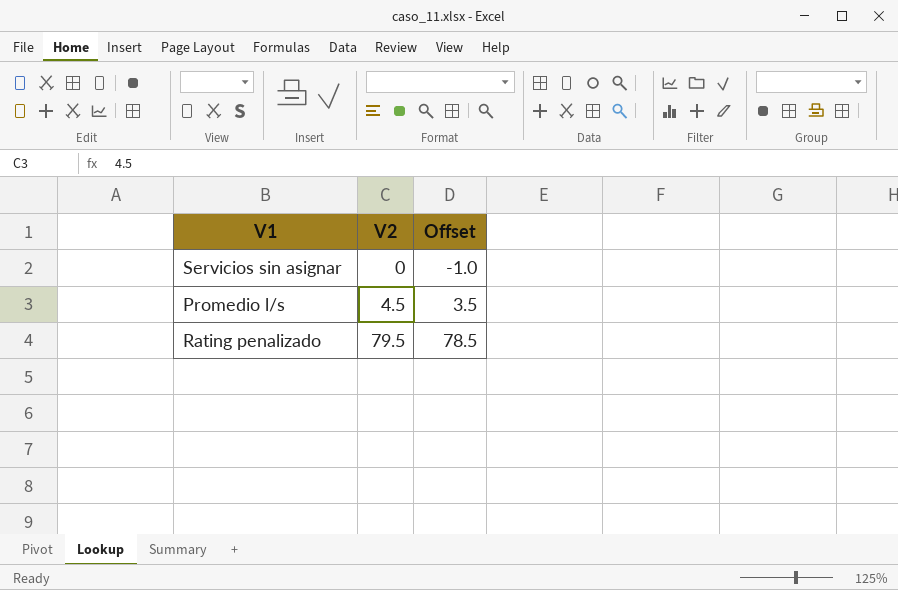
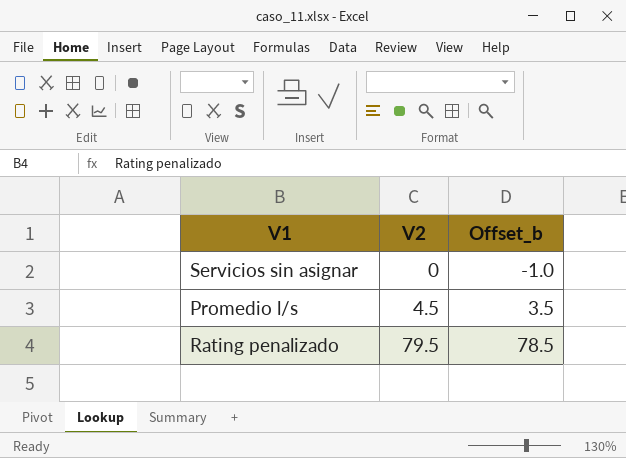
column name: Offset -> Offset_b

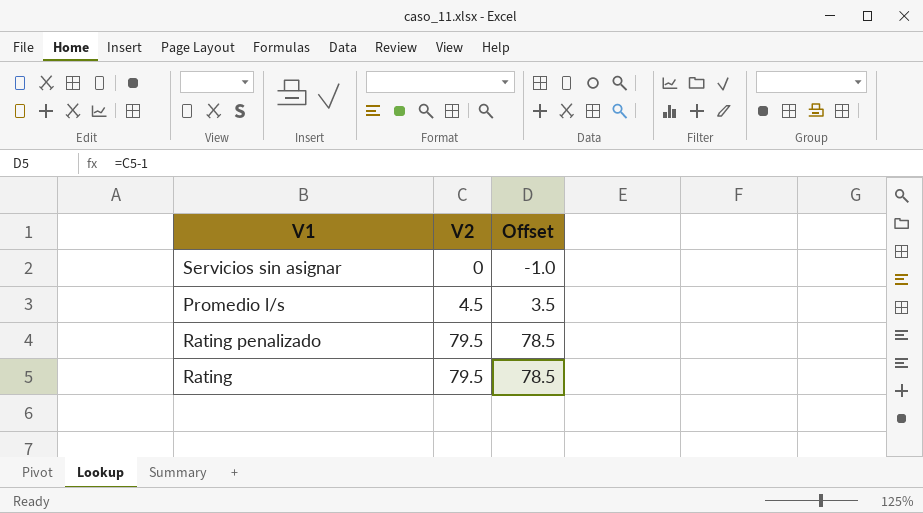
column name: Offset_b -> Offset
row Rating: none -> 79.5 | 78.5

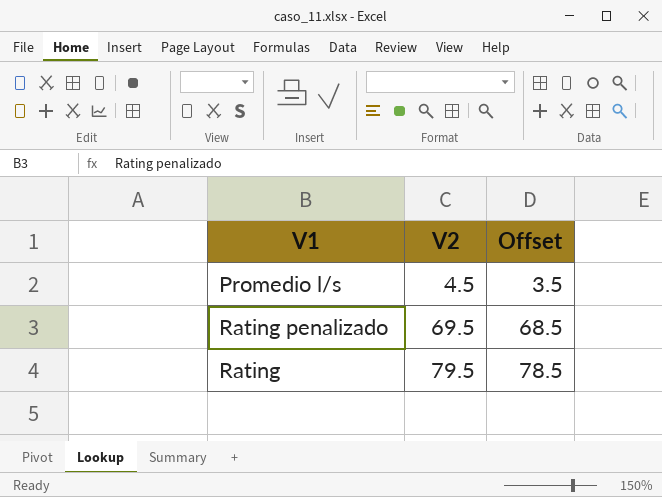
row Servicios sin asignar: 0 | -1.0 -> none
Rating penalizado | V2: 79.5 -> 69.5
Rating penalizado | Offset: 78.5 -> 68.5

